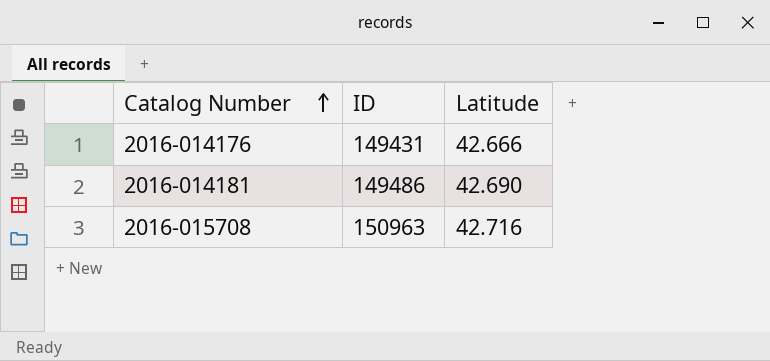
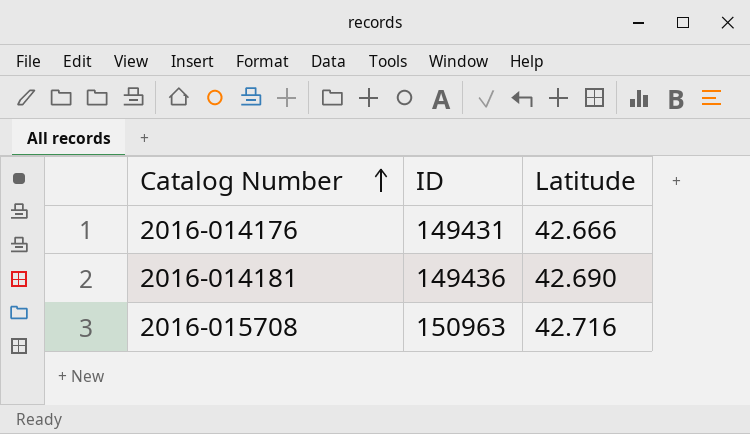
2016-014181 | ID: 149486 -> 149436

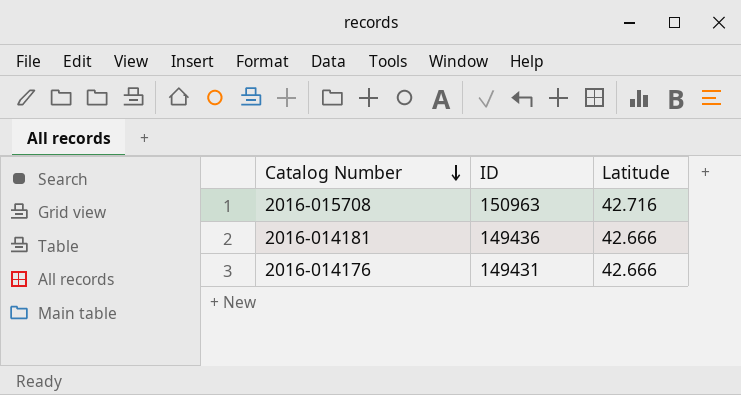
row order: Catalog Number ascending -> Catalog Number descending
2016-014181 | Latitude: 42.690 -> 42.666

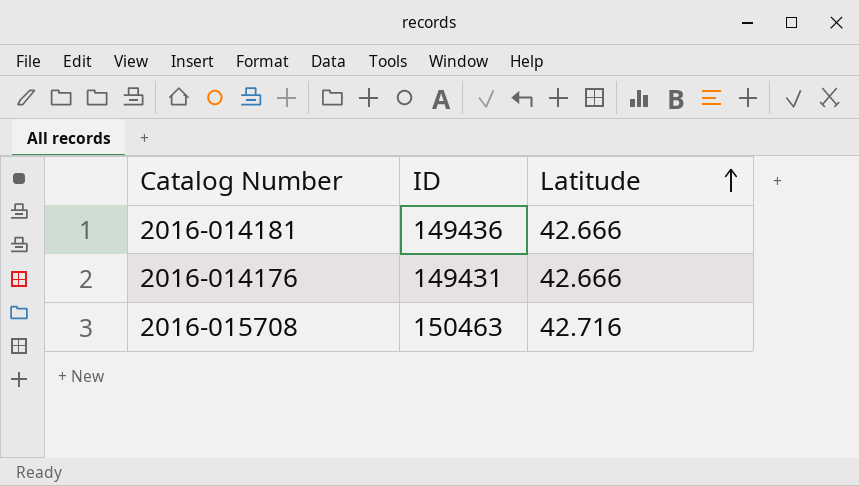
row order: Catalog Number descending -> Latitude ascending
2016-015708 | ID: 150963 -> 150463

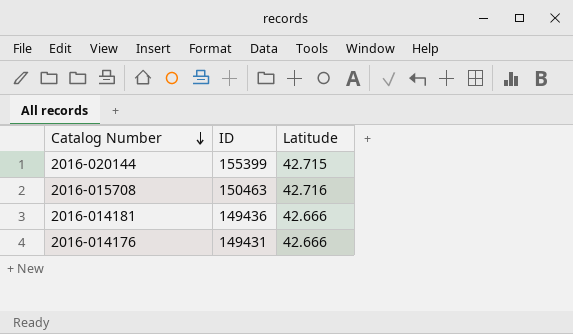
row order: Latitude ascending -> Catalog Number descending
row 2016-020144: none -> 155399 | 42.715

